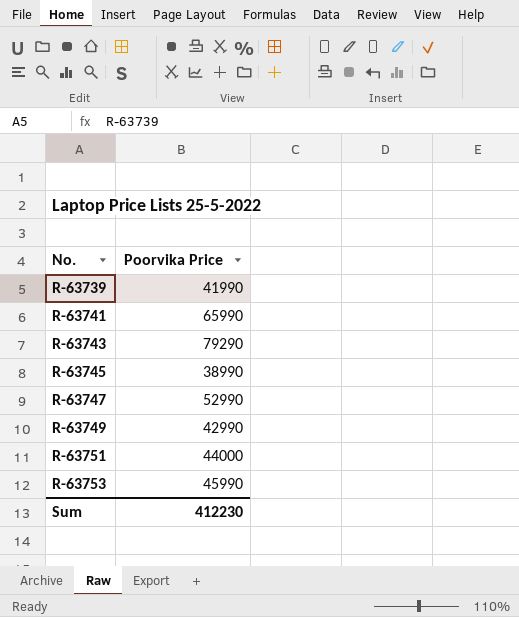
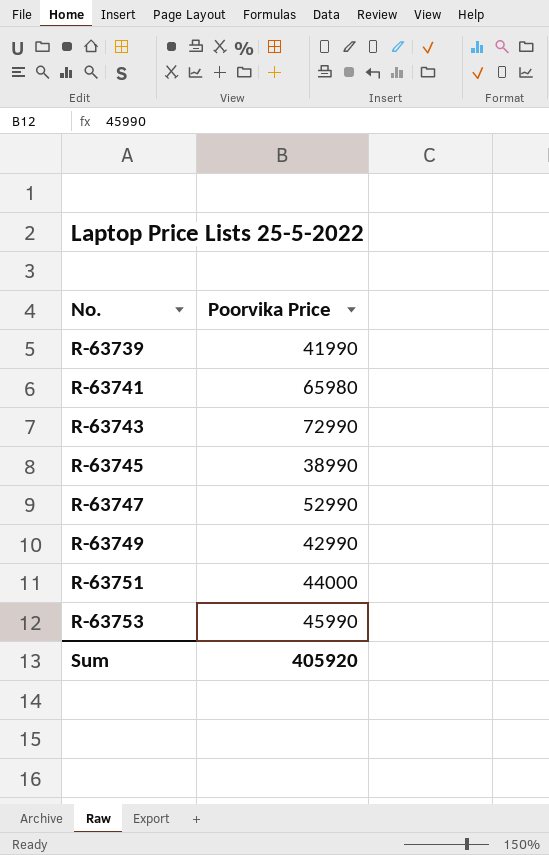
R-63741 | Poorvika Price: 65990 -> 65980
R-63743 | Poorvika Price: 79290 -> 72990
Sum | Poorvika Price: 412230 -> 405920

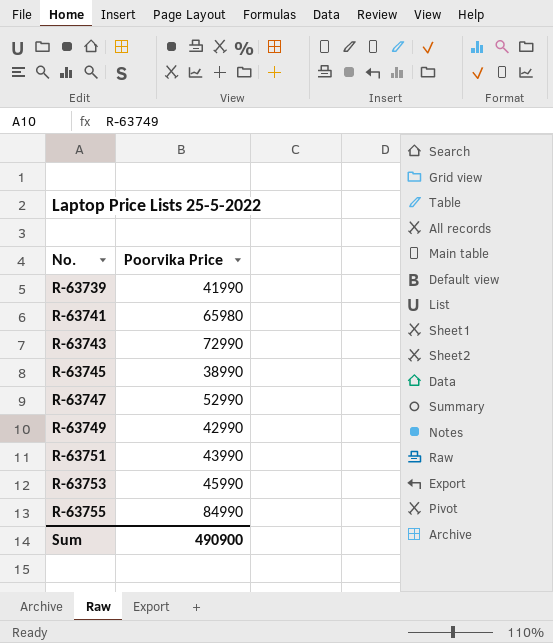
R-63751 | Poorvika Price: 44000 -> 43990
row R-63755: none -> 84990
Sum | Poorvika Price: 405920 -> 490900

